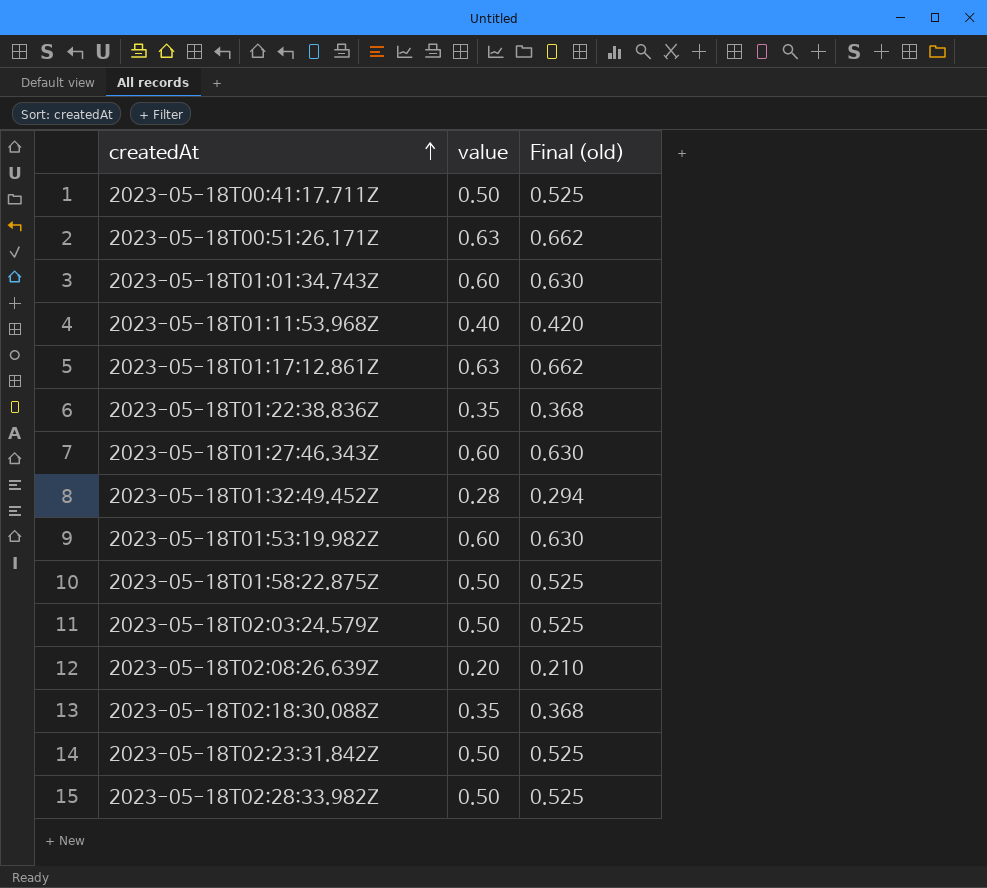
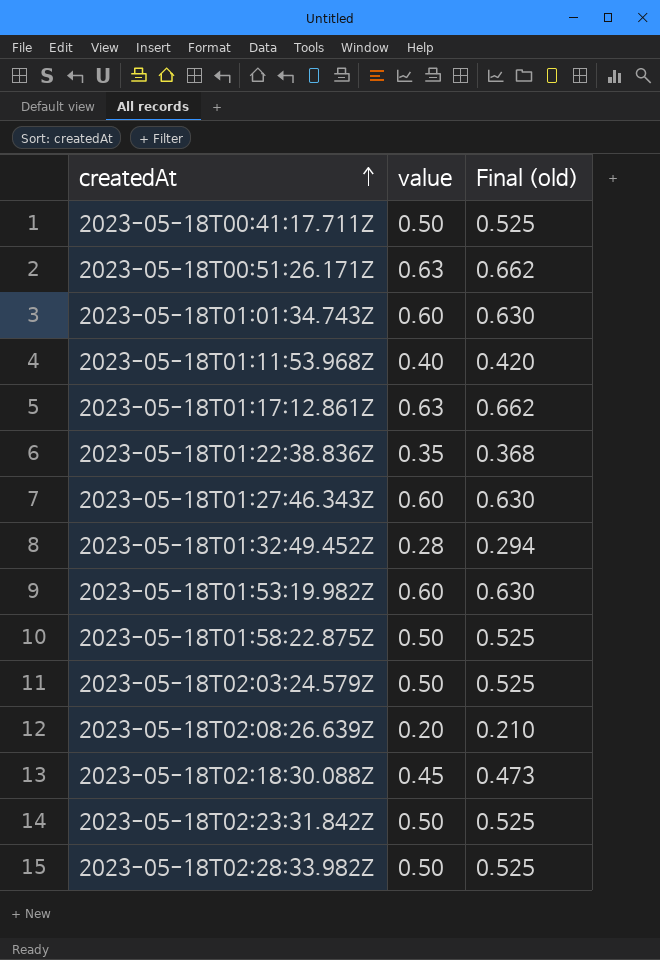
2023-05-18T02:18:30.088Z | value: 0.35 -> 0.45
2023-05-18T02:18:30.088Z | Final (old): 0.368 -> 0.473

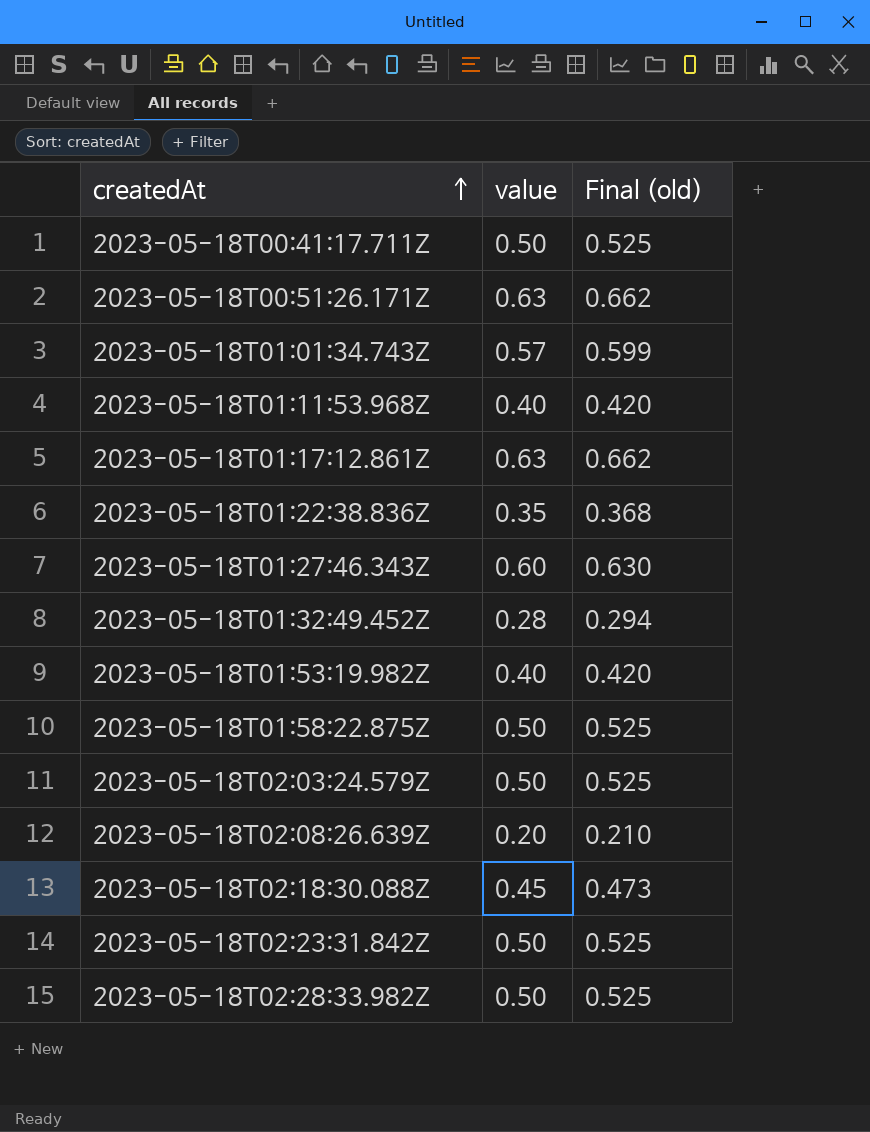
2023-05-18T01:01:34.743Z | value: 0.60 -> 0.57
2023-05-18T01:01:34.743Z | Final (old): 0.630 -> 0.599
2023-05-18T01:53:19.982Z | value: 0.60 -> 0.40
2023-05-18T01:53:19.982Z | Final (old): 0.630 -> 0.420

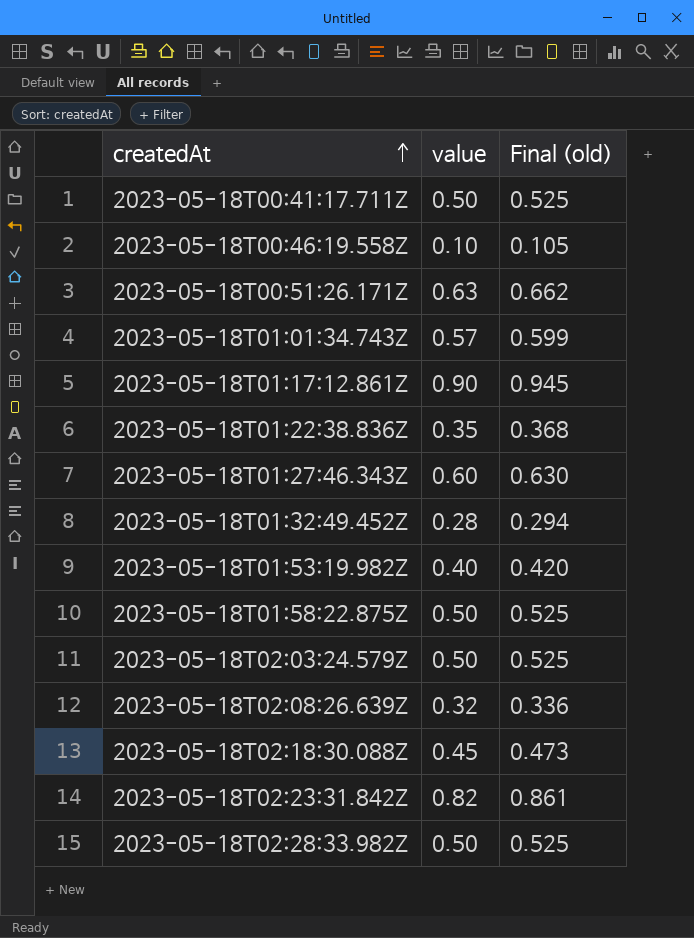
row 2023-05-18T01:11:53.968Z: 0.40 | 0.420 -> none
row 2023-05-18T00:46:19.558Z: none -> 0.10 | 0.105
2023-05-18T01:17:12.861Z | value: 0.63 -> 0.90
2023-05-18T01:17:12.861Z | Final (old): 0.662 -> 0.945
2023-05-18T02:08:26.639Z | value: 0.20 -> 0.32
2023-05-18T02:08:26.639Z | Final (old): 0.210 -> 0.336
2023-05-18T02:23:31.842Z | value: 0.50 -> 0.82
2023-05-18T02:23:31.842Z | Final (old): 0.525 -> 0.861

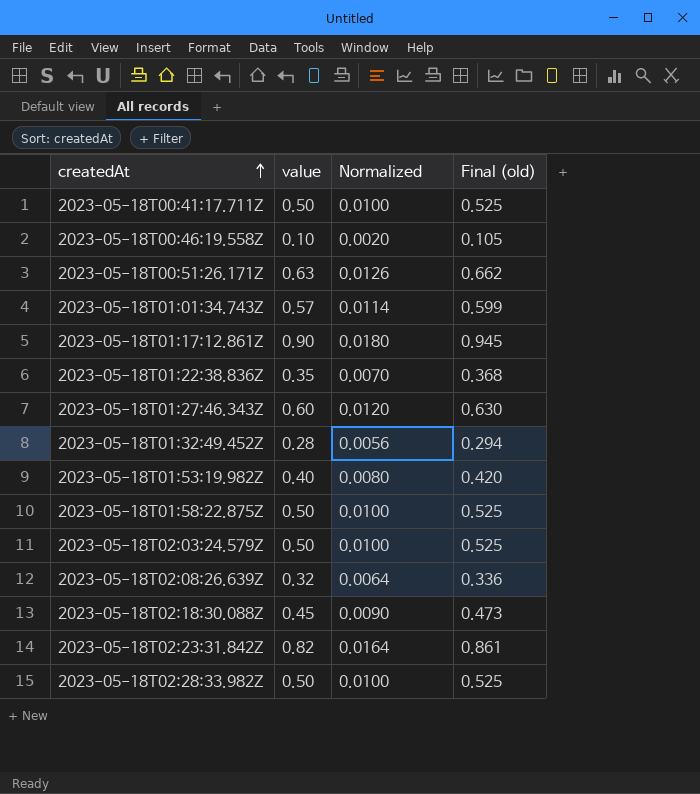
column Normalized | formula: none -> [value] * 0.02

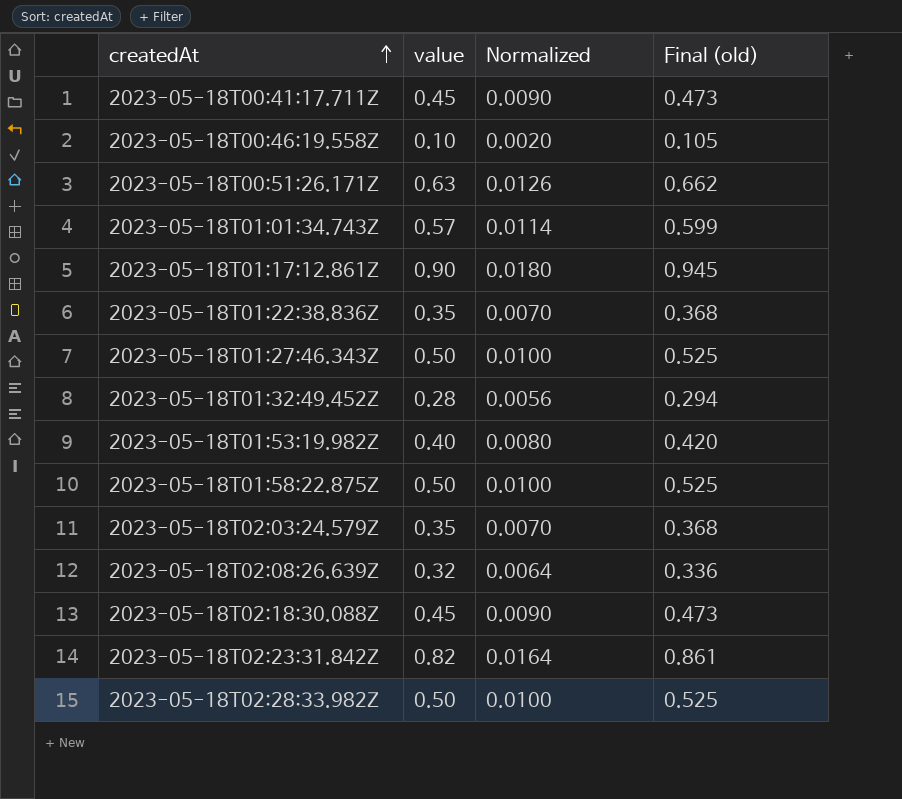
2023-05-18T00:41:17.711Z | value: 0.50 -> 0.45
2023-05-18T00:41:17.711Z | Normalized: 0.0100 -> 0.0090
2023-05-18T00:41:17.711Z | Final (old): 0.525 -> 0.473
2023-05-18T01:27:46.343Z | value: 0.60 -> 0.50
2023-05-18T01:27:46.343Z | Normalized: 0.0120 -> 0.0100
2023-05-18T01:27:46.343Z | Final (old): 0.630 -> 0.525
2023-05-18T02:03:24.579Z | value: 0.50 -> 0.35
2023-05-18T02:03:24.579Z | Normalized: 0.0100 -> 0.0070
2023-05-18T02:03:24.579Z | Final (old): 0.525 -> 0.368

